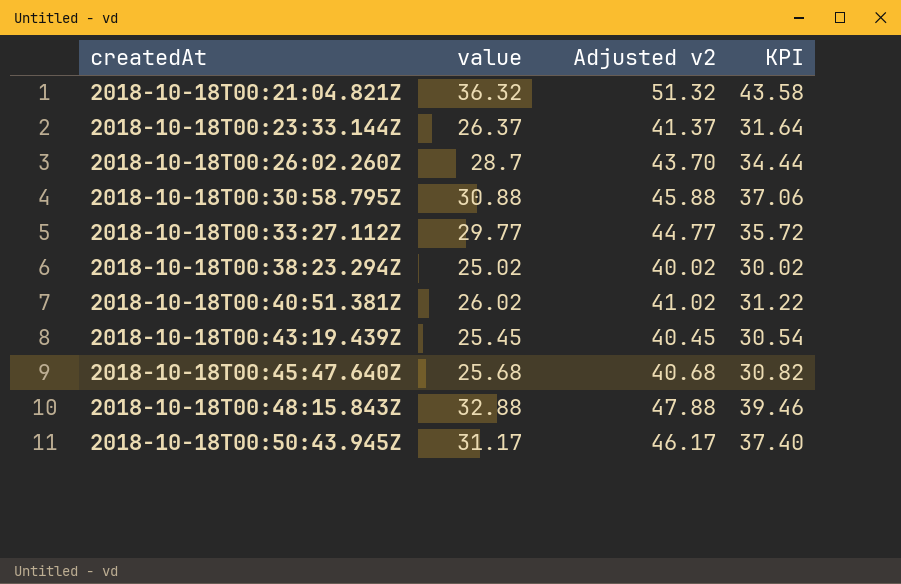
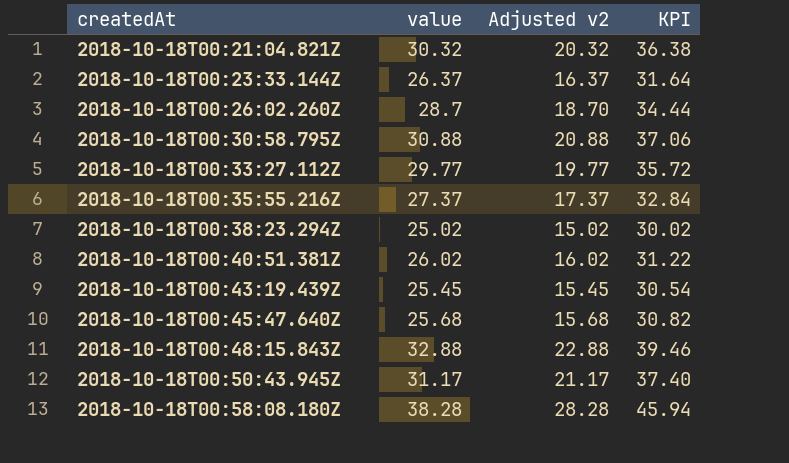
column Adjusted v2 | formula: [value] + 15 -> [value] - 10
2018-10-18T00:21:04.821Z | value: 36.32 -> 30.32
2018-10-18T00:21:04.821Z | KPI: 43.58 -> 36.38
row 2018-10-18T00:35:55.216Z: none -> 27.37 | 17.37 | 32.84
row 2018-10-18T00:58:08.180Z: none -> 38.28 | 28.28 | 45.94

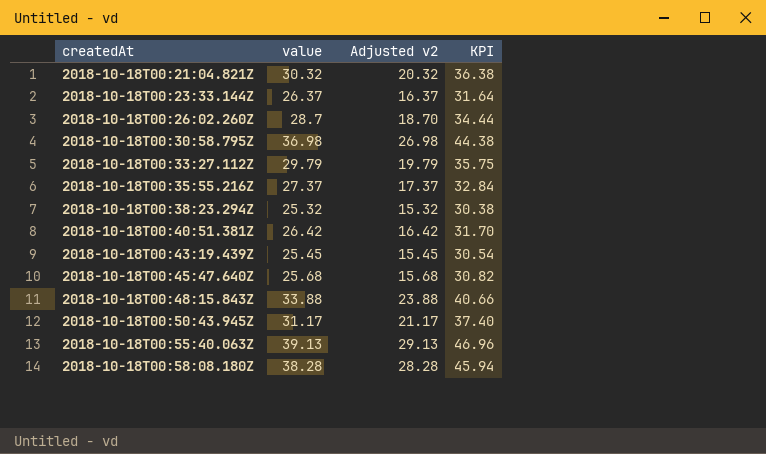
2018-10-18T00:30:58.795Z | value: 30.88 -> 36.98
2018-10-18T00:30:58.795Z | Adjusted v2: 20.88 -> 26.98
2018-10-18T00:30:58.795Z | KPI: 37.06 -> 44.38
2018-10-18T00:33:27.112Z | value: 29.77 -> 29.79
2018-10-18T00:33:27.112Z | Adjusted v2: 19.77 -> 19.79
2018-10-18T00:33:27.112Z | KPI: 35.72 -> 35.75
2018-10-18T00:38:23.294Z | value: 25.02 -> 25.32
2018-10-18T00:38:23.294Z | Adjusted v2: 15.02 -> 15.32
2018-10-18T00:38:23.294Z | KPI: 30.02 -> 30.38
2018-10-18T00:40:51.381Z | value: 26.02 -> 26.42
2018-10-18T00:40:51.381Z | Adjusted v2: 16.02 -> 16.42
2018-10-18T00:40:51.381Z | KPI: 31.22 -> 31.70
2018-10-18T00:48:15.843Z | value: 32.88 -> 33.88
2018-10-18T00:48:15.843Z | Adjusted v2: 22.88 -> 23.88
2018-10-18T00:48:15.843Z | KPI: 39.46 -> 40.66
row 2018-10-18T00:55:40.063Z: none -> 39.13 | 29.13 | 46.96

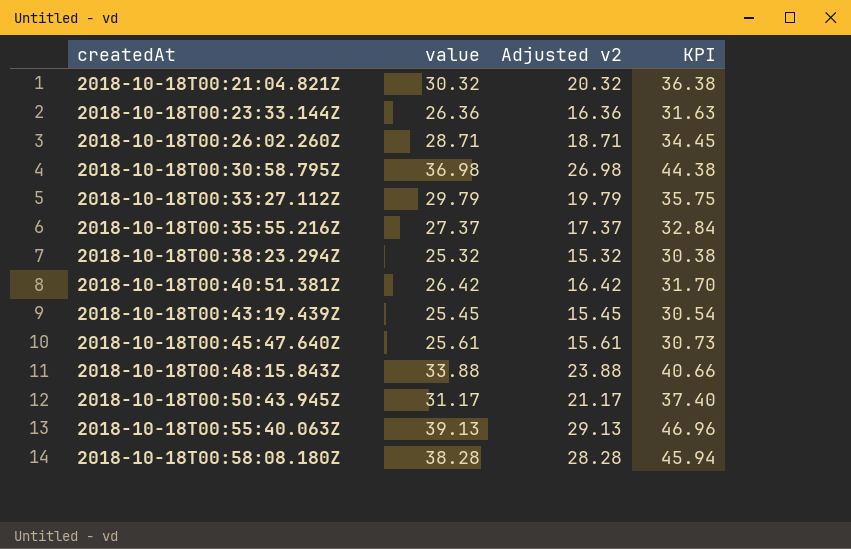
2018-10-18T00:23:33.144Z | value: 26.37 -> 26.36
2018-10-18T00:23:33.144Z | Adjusted v2: 16.37 -> 16.36
2018-10-18T00:23:33.144Z | KPI: 31.64 -> 31.63
2018-10-18T00:26:02.260Z | value: 28.7 -> 28.71
2018-10-18T00:26:02.260Z | Adjusted v2: 18.70 -> 18.71
2018-10-18T00:26:02.260Z | KPI: 34.44 -> 34.45
2018-10-18T00:45:47.640Z | value: 25.68 -> 25.61
2018-10-18T00:45:47.640Z | Adjusted v2: 15.68 -> 15.61
2018-10-18T00:45:47.640Z | KPI: 30.82 -> 30.73

